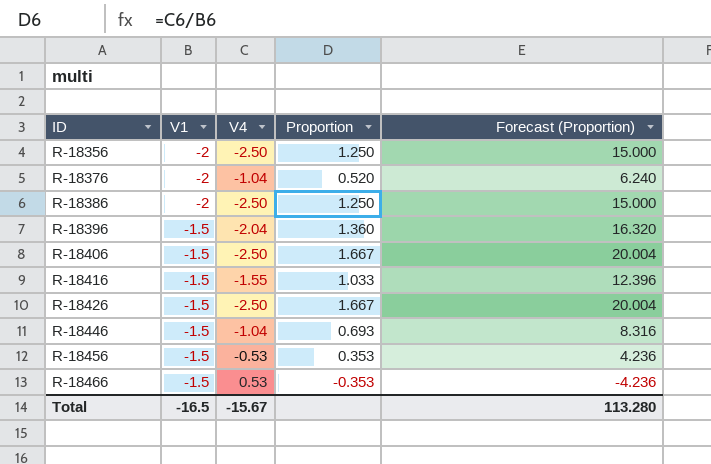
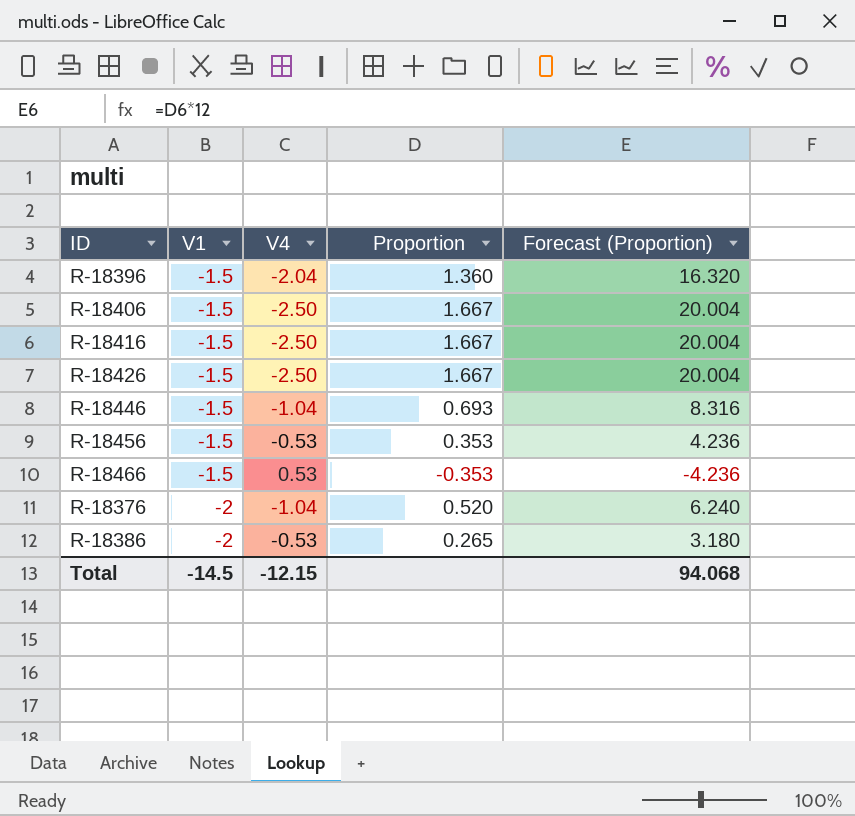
row order: ID ascending -> V1 descending
row R-18356: -2 | -2.50 | 1.250 | 15.000 -> none
R-18416 | V4: -1.55 -> -2.50
R-18416 | Proportion: 1.033 -> 1.667
R-18416 | Forecast (Proportion): 12.396 -> 20.004
R-18386 | V4: -2.50 -> -0.53
R-18386 | Proportion: 1.250 -> 0.265
R-18386 | Forecast (Proportion): 15.000 -> 3.180
Total | V1: -16.5 -> -14.5
Total | V4: -15.67 -> -12.15
Total | Forecast (Proportion): 113.280 -> 94.068

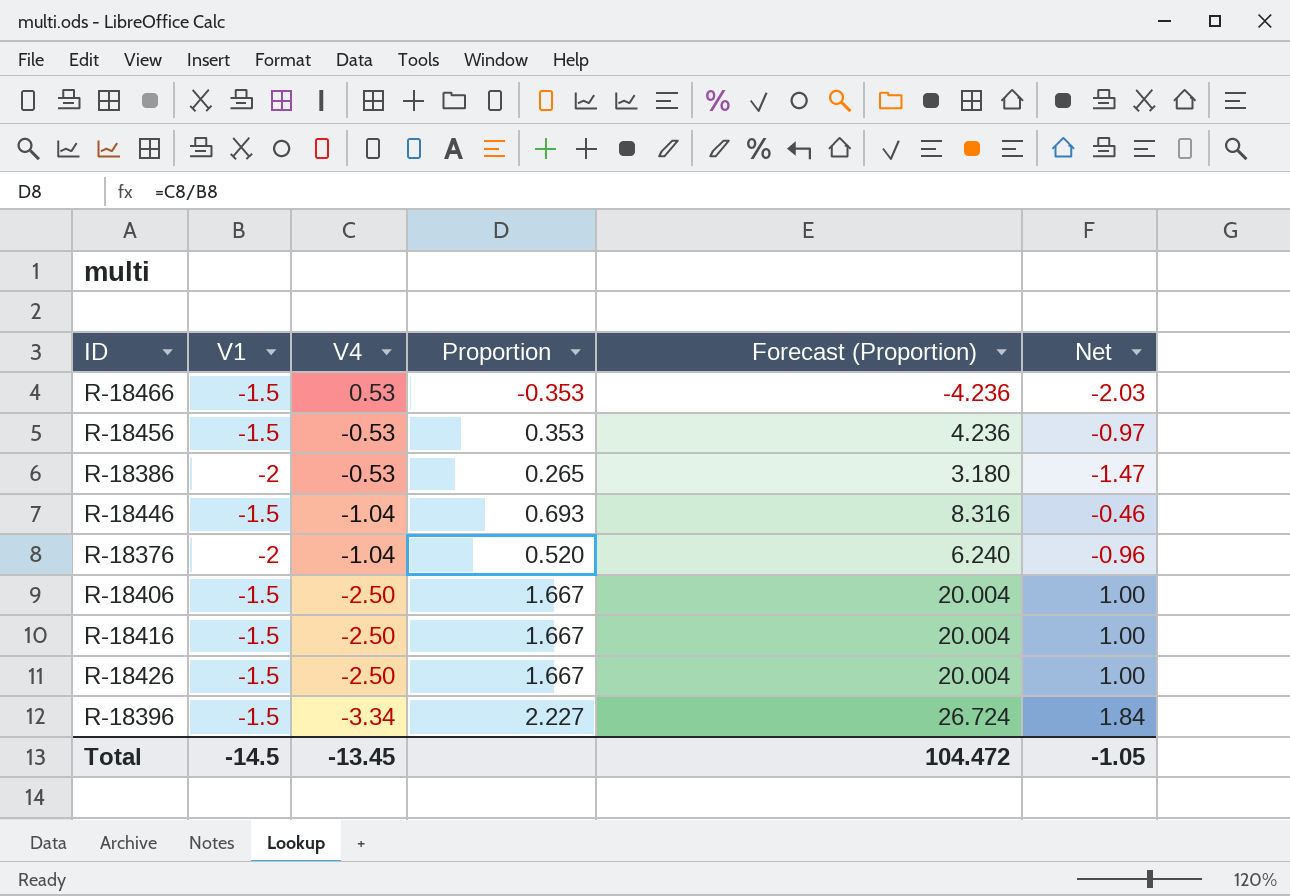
row order: V1 descending -> V4 descending
column Net | formula: none -> [V1] - [V4]
R-18396 | V4: -2.04 -> -3.34
R-18396 | Proportion: 1.360 -> 2.227
R-18396 | Forecast (Proportion): 16.320 -> 26.724
Total | V4: -12.15 -> -13.45
Total | Forecast (Proportion): 94.068 -> 104.472

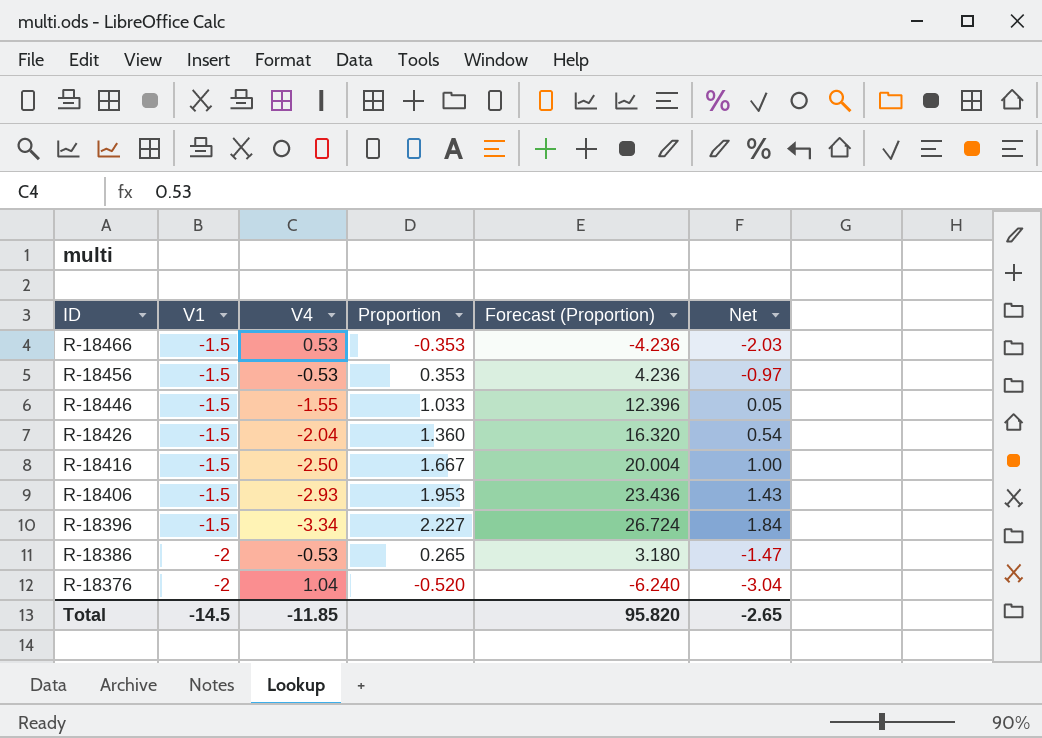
row order: V4 descending -> ID descending
R-18446 | V4: -1.04 -> -1.55
R-18446 | Proportion: 0.693 -> 1.033
R-18446 | Forecast (Proportion): 8.316 -> 12.396
R-18446 | Net: -0.46 -> 0.05
R-18426 | V4: -2.50 -> -2.04
R-18426 | Proportion: 1.667 -> 1.360
R-18426 | Forecast (Proportion): 20.004 -> 16.320
R-18426 | Net: 1.00 -> 0.54
R-18406 | V4: -2.50 -> -2.93
R-18406 | Proportion: 1.667 -> 1.953
R-18406 | Forecast (Proportion): 20.004 -> 23.436
R-18406 | Net: 1.00 -> 1.43
R-18376 | V4: -1.04 -> 1.04
R-18376 | Proportion: 0.520 -> -0.520
R-18376 | Forecast (Proportion): 6.240 -> -6.240
R-18376 | Net: -0.96 -> -3.04
Total | V4: -13.45 -> -11.85
Total | Forecast (Proportion): 104.472 -> 95.820
Total | Net: -1.05 -> -2.65

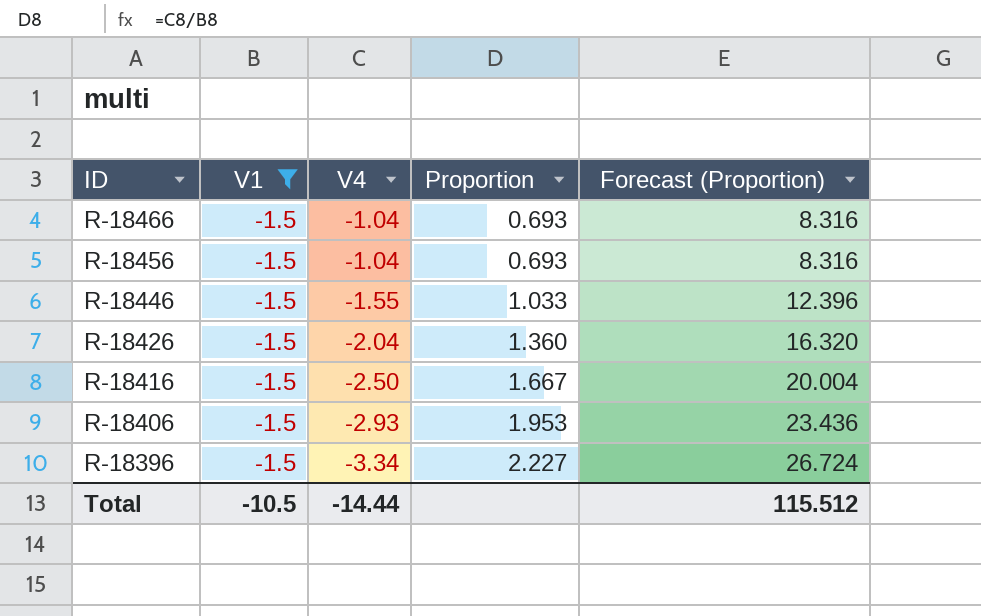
filter: none -> V1 = -1.5
column Net | formula: [V1] - [V4] -> none
R-18466 | V4: 0.53 -> -1.04
R-18466 | Proportion: -0.353 -> 0.693
R-18466 | Forecast (Proportion): -4.236 -> 8.316
R-18456 | V4: -0.53 -> -1.04
R-18456 | Proportion: 0.353 -> 0.693
R-18456 | Forecast (Proportion): 4.236 -> 8.316
Total | V1: -14.5 -> -10.5
Total | V4: -11.85 -> -14.44
Total | Forecast (Proportion): 95.820 -> 115.512

